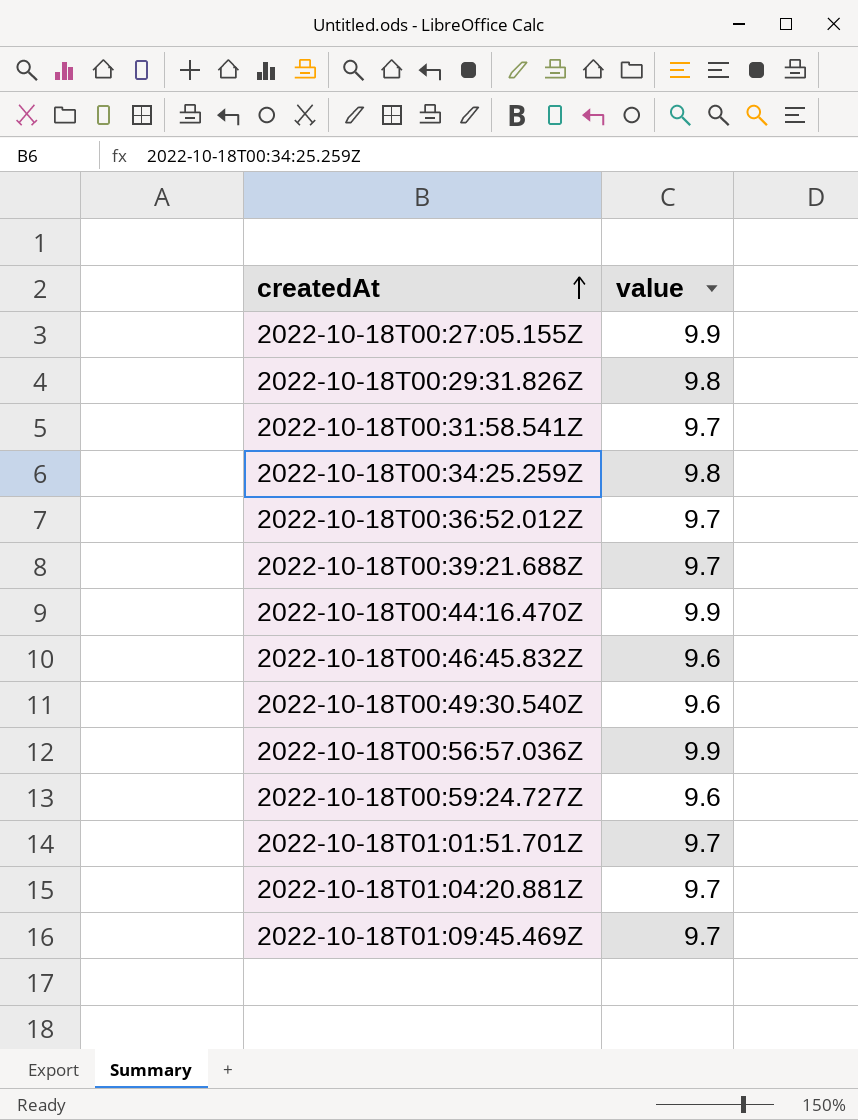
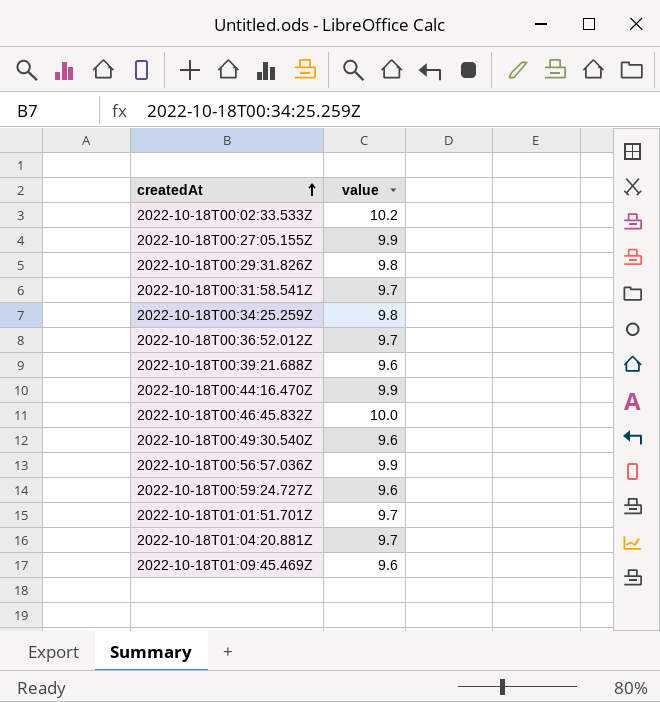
row 2022-10-18T00:02:33.533Z: none -> 10.2
2022-10-18T00:39:21.688Z | value: 9.7 -> 9.6
2022-10-18T00:46:45.832Z | value: 9.6 -> 10.0
2022-10-18T01:09:45.469Z | value: 9.7 -> 9.6

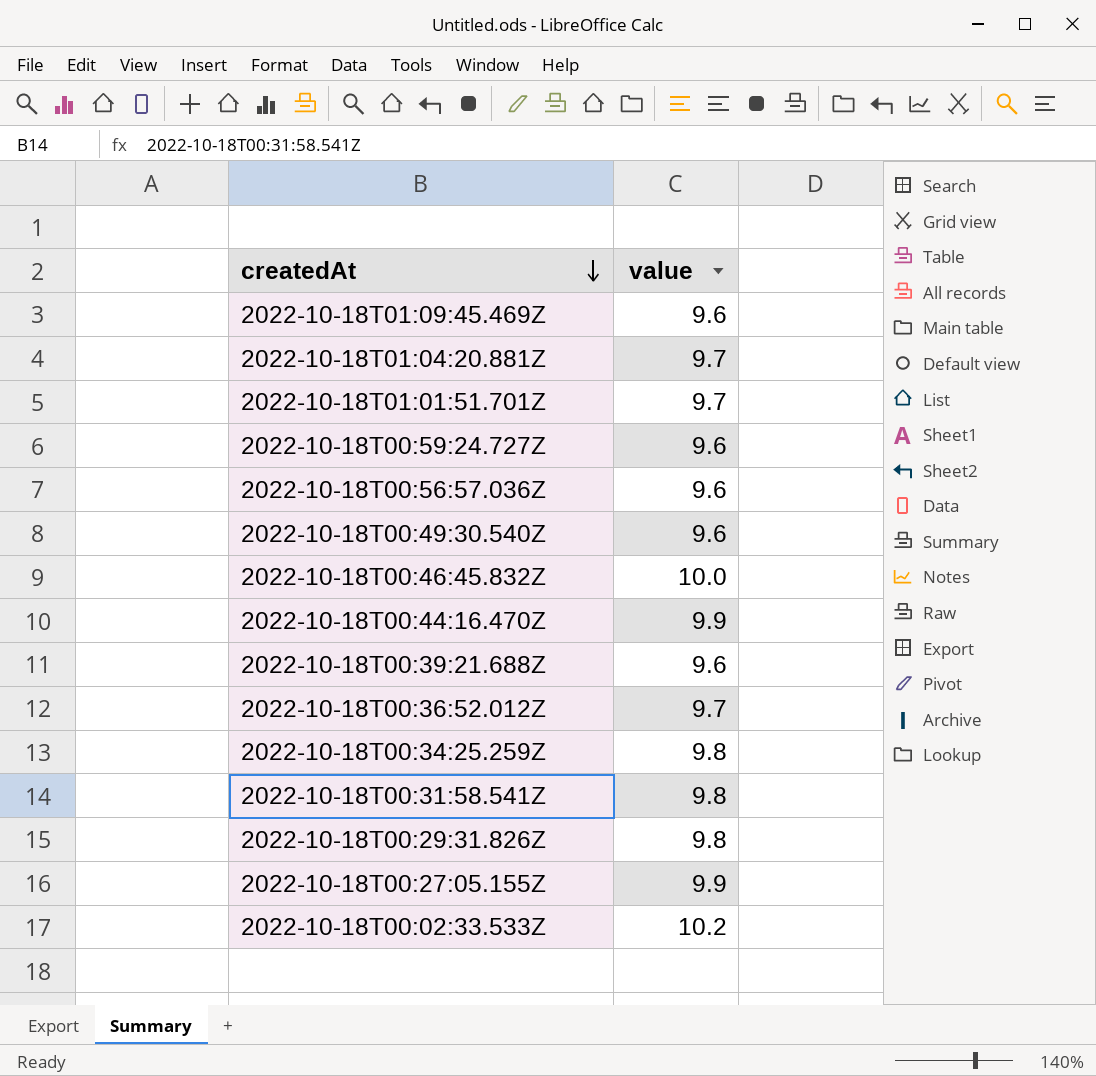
row order: createdAt ascending -> createdAt descending
2022-10-18T00:56:57.036Z | value: 9.9 -> 9.6
2022-10-18T00:31:58.541Z | value: 9.7 -> 9.8

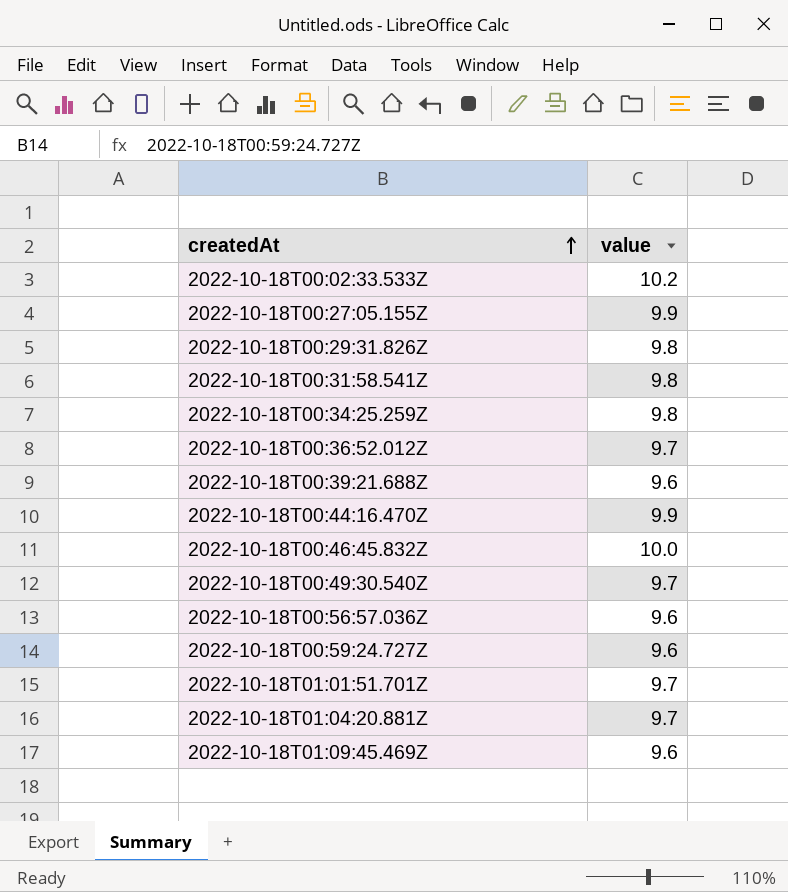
row order: createdAt descending -> createdAt ascending
2022-10-18T00:49:30.540Z | value: 9.6 -> 9.7

